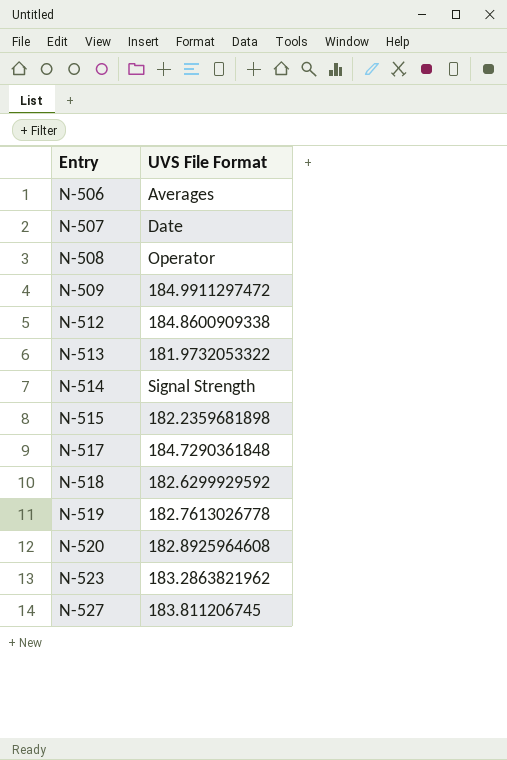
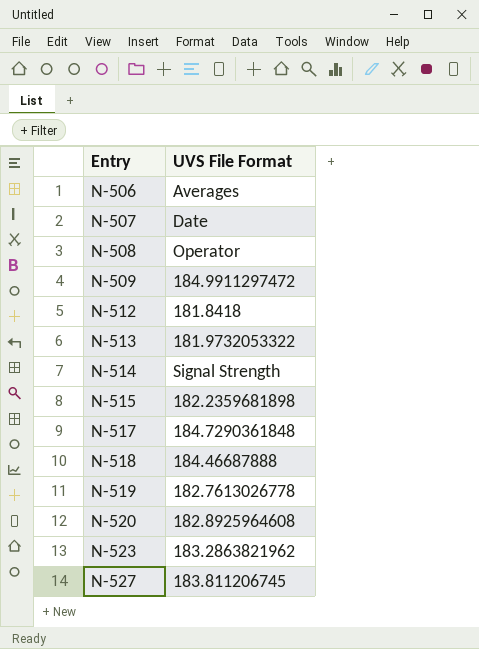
N-512 | UVS File Format: 184.8600909338 -> 181.8418
N-518 | UVS File Format: 182.6299929592 -> 184.46687888

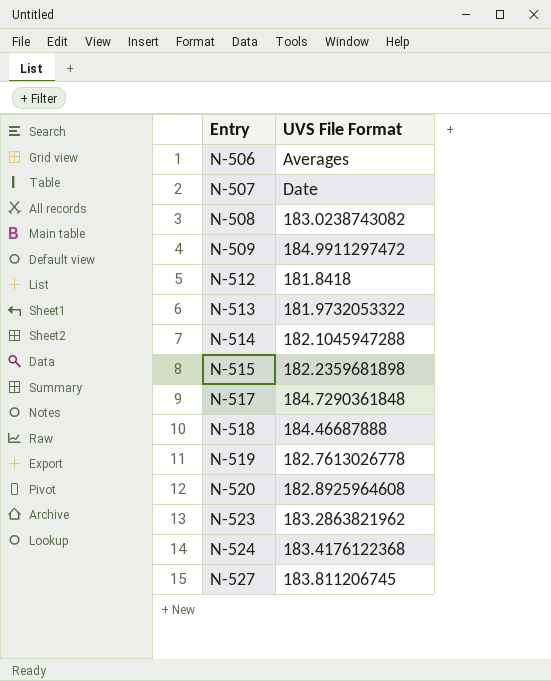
N-508 | UVS File Format: Operator -> 183.0238743082
N-514 | UVS File Format: Signal Strength -> 182.1045947288
row N-524: none -> 183.4176122368

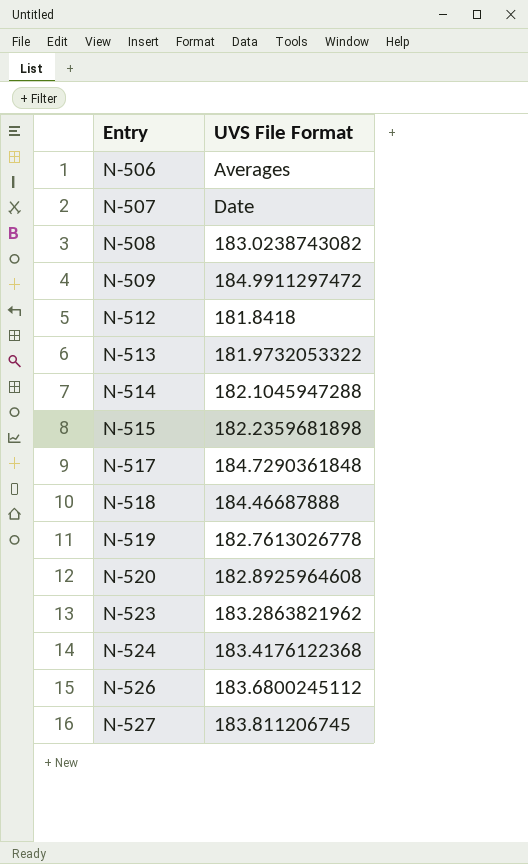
row N-526: none -> 183.6800245112

